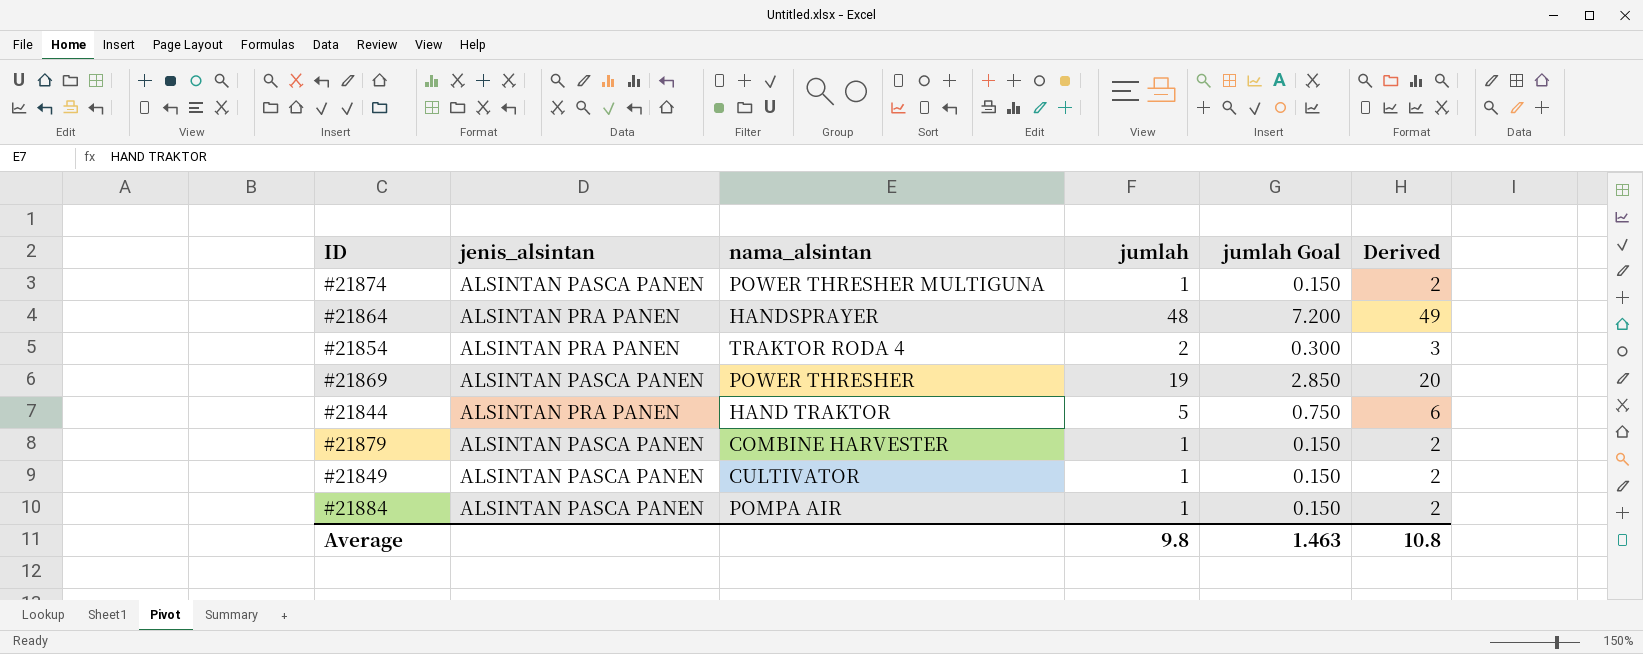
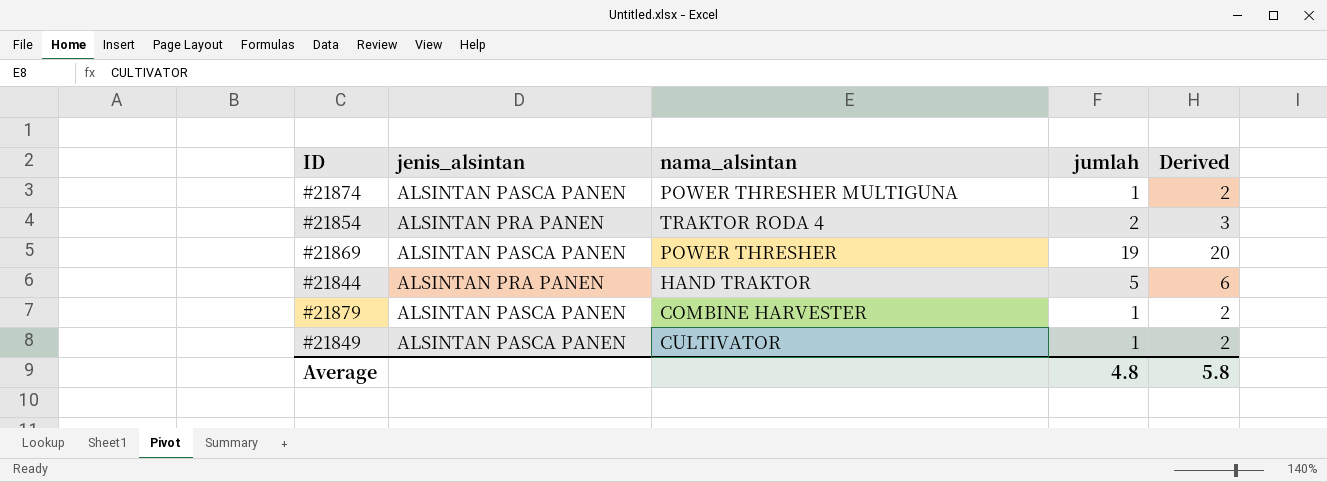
column jumlah Goal | formula: [jumlah] * 0.15 -> none
row #21864: ALSINTAN PRA PANEN | HANDSPRAYER | 48 | 7.200 | 49 -> none
row #21884: ALSINTAN PASCA PANEN | POMPA AIR | 1 | 0.150 | 2 -> none
Average | jumlah: 9.8 -> 4.8
Average | Derived: 10.8 -> 5.8

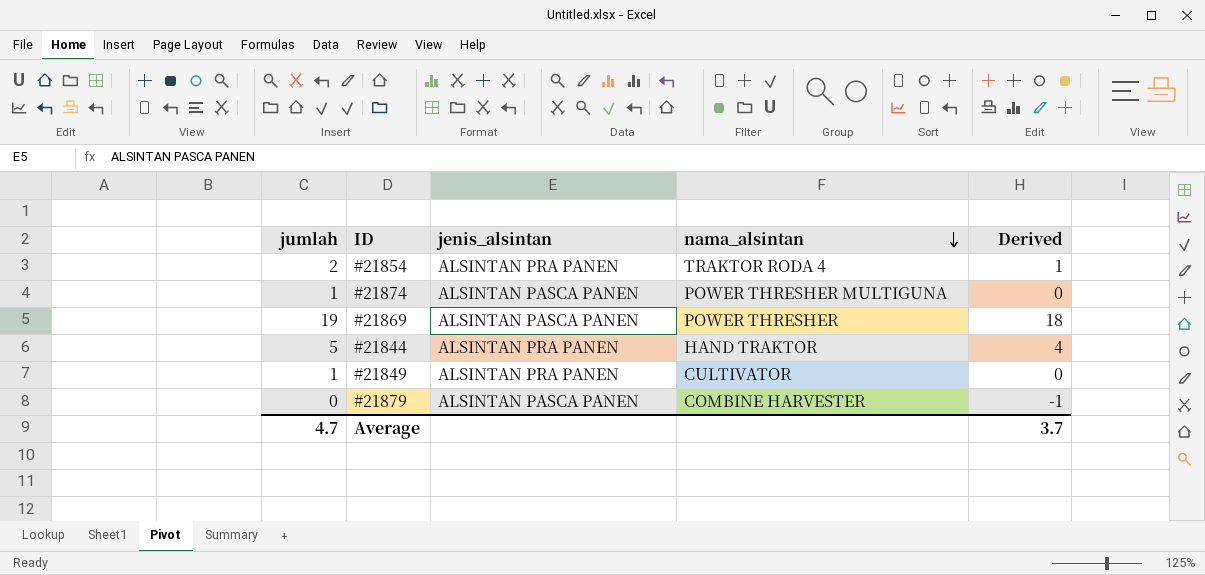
row order: none -> nama_alsintan descending
column jumlah | position: 4 -> 1
column Derived | formula: [jumlah] + 1 -> [jumlah] - 1
#21849 | jenis_alsintan: ALSINTAN PASCA PANEN -> ALSINTAN PRA PANEN
#21879 | jumlah: 1 -> 0
Average | jumlah: 4.8 -> 4.7
Average | Derived: 5.8 -> 3.7

